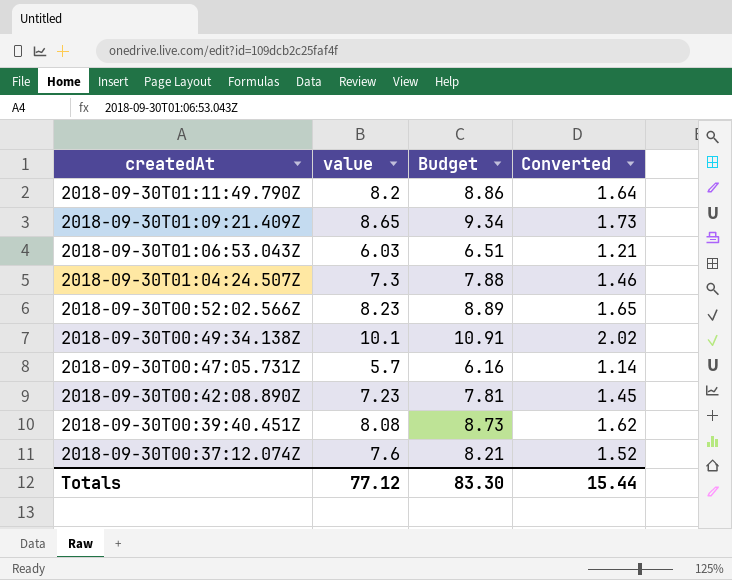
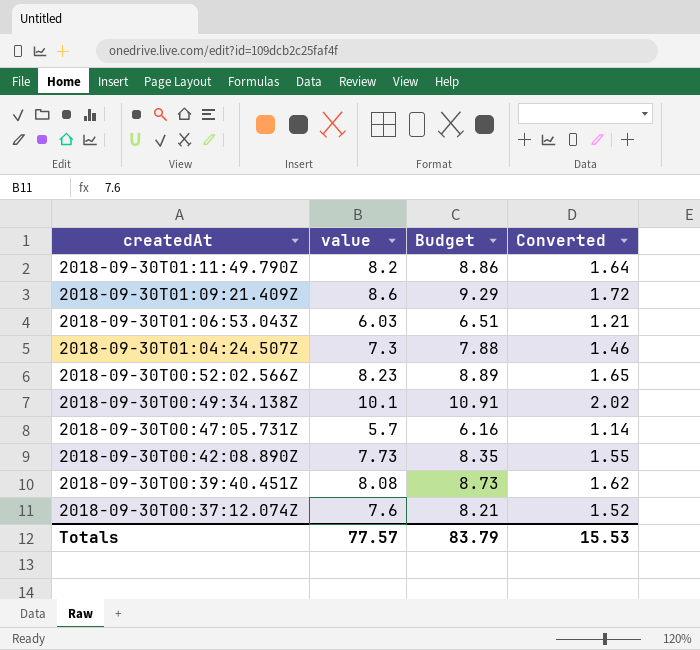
2018-09-30T01:09:21.409Z | value: 8.65 -> 8.6
2018-09-30T01:09:21.409Z | Budget: 9.34 -> 9.29
2018-09-30T01:09:21.409Z | Converted: 1.73 -> 1.72
2018-09-30T00:42:08.890Z | value: 7.23 -> 7.73
2018-09-30T00:42:08.890Z | Budget: 7.81 -> 8.35
2018-09-30T00:42:08.890Z | Converted: 1.45 -> 1.55
Totals | value: 77.12 -> 77.57
Totals | Budget: 83.30 -> 83.79
Totals | Converted: 15.44 -> 15.53

